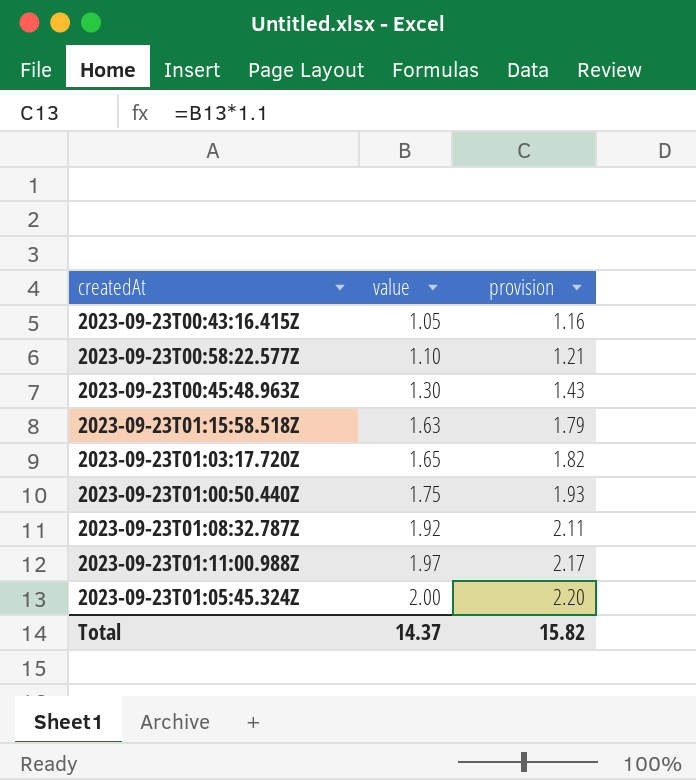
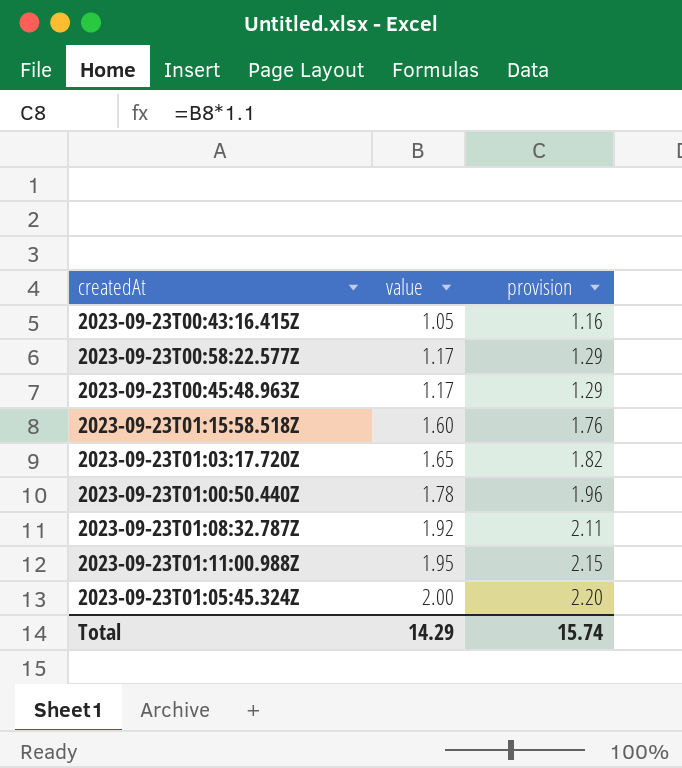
2023-09-23T00:58:22.577Z | value: 1.10 -> 1.17
2023-09-23T00:58:22.577Z | provision: 1.21 -> 1.29
2023-09-23T00:45:48.963Z | value: 1.30 -> 1.17
2023-09-23T00:45:48.963Z | provision: 1.43 -> 1.29
2023-09-23T01:15:58.518Z | value: 1.63 -> 1.60
2023-09-23T01:15:58.518Z | provision: 1.79 -> 1.76
2023-09-23T01:00:50.440Z | value: 1.75 -> 1.78
2023-09-23T01:00:50.440Z | provision: 1.93 -> 1.96
2023-09-23T01:11:00.988Z | value: 1.97 -> 1.95
2023-09-23T01:11:00.988Z | provision: 2.17 -> 2.15
Total | value: 14.37 -> 14.29
Total | provision: 15.82 -> 15.74

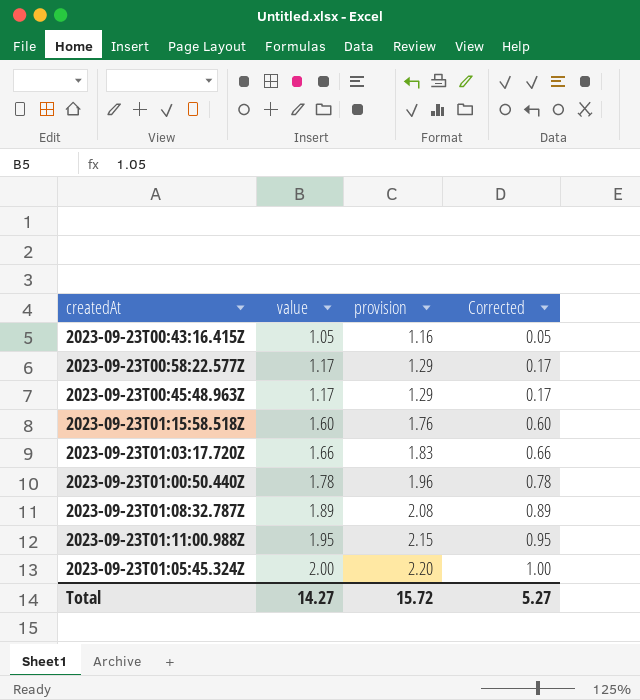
column Corrected | formula: none -> [value] - 1
2023-09-23T01:03:17.720Z | value: 1.65 -> 1.66
2023-09-23T01:03:17.720Z | provision: 1.82 -> 1.83
2023-09-23T01:08:32.787Z | value: 1.92 -> 1.89
2023-09-23T01:08:32.787Z | provision: 2.11 -> 2.08
Total | value: 14.29 -> 14.27
Total | provision: 15.74 -> 15.72

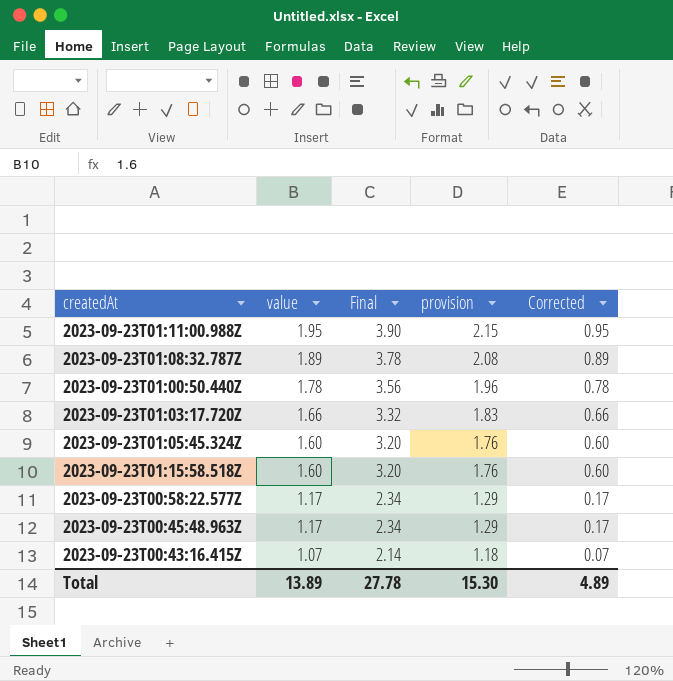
row order: value ascending -> value descending
column Final | formula: none -> [value] * 2
2023-09-23T01:05:45.324Z | value: 2.00 -> 1.60
2023-09-23T01:05:45.324Z | provision: 2.20 -> 1.76
2023-09-23T01:05:45.324Z | Corrected: 1.00 -> 0.60
2023-09-23T00:43:16.415Z | value: 1.05 -> 1.07
2023-09-23T00:43:16.415Z | provision: 1.16 -> 1.18
2023-09-23T00:43:16.415Z | Corrected: 0.05 -> 0.07
Total | value: 14.27 -> 13.89
Total | provision: 15.72 -> 15.30
Total | Corrected: 5.27 -> 4.89

